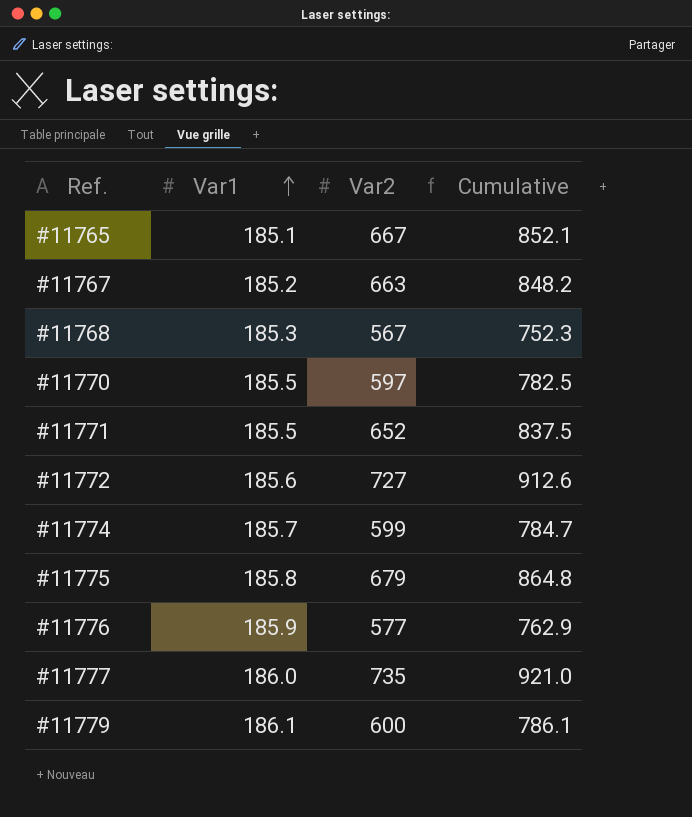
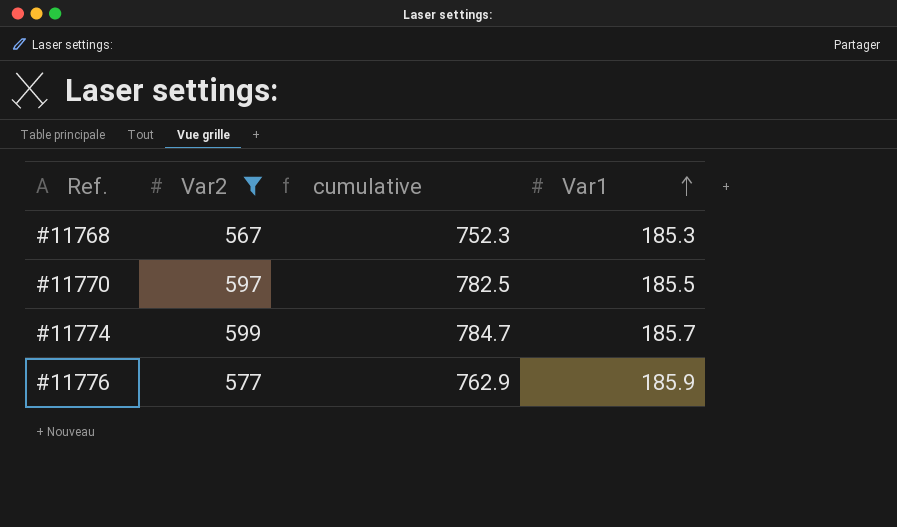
filter: none -> Var2 <= 599
column name: Cumulative -> cumulative
column Var1 | position: 2 -> 4

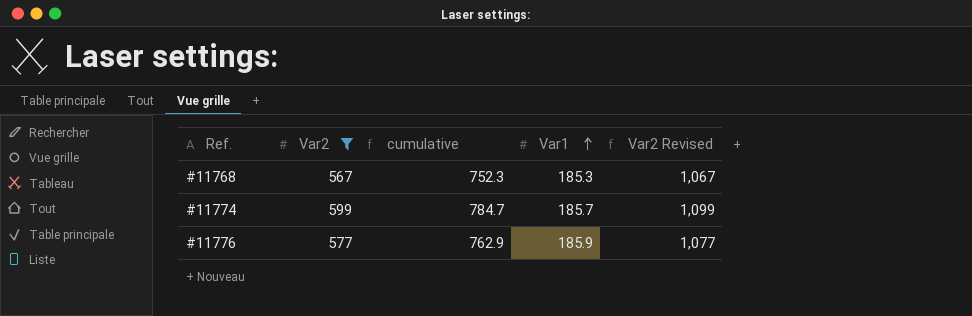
column Var2 Revised | formula: none -> [Var2] + 500
row #11770: 597 | 782.5 | 185.5 -> none

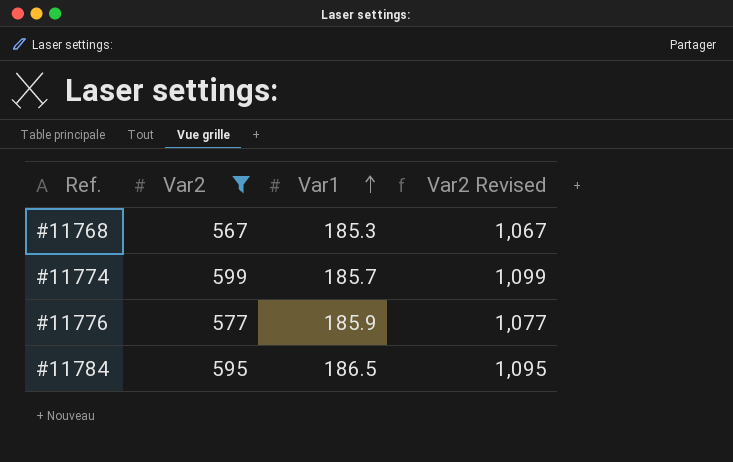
column cumulative | formula: [Var2] + [Var1] -> none
row #11784: none -> 595 | 186.5 | 1,095

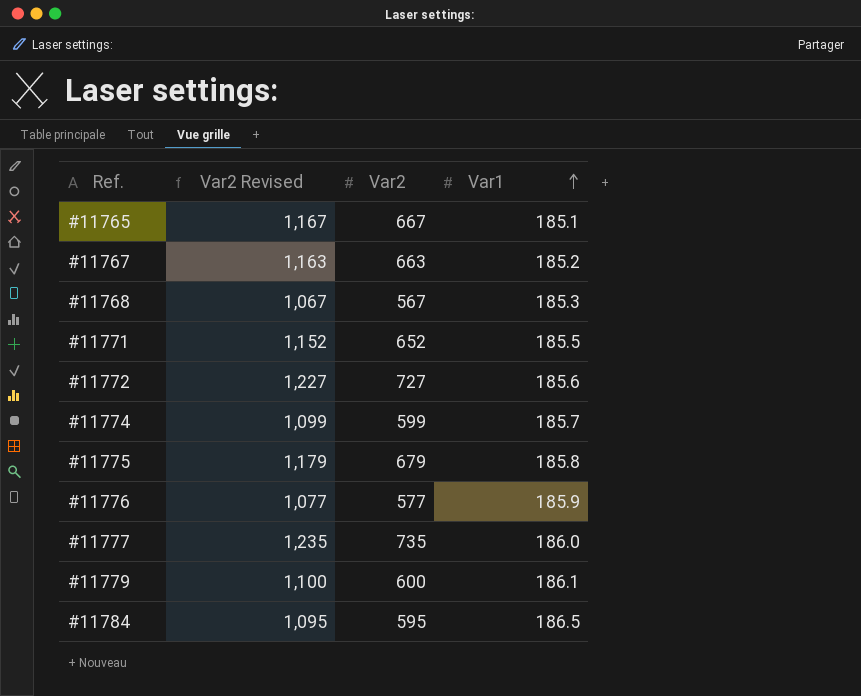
filter: Var2 <= 599 -> none
column Var2 Revised | position: 4 -> 2

